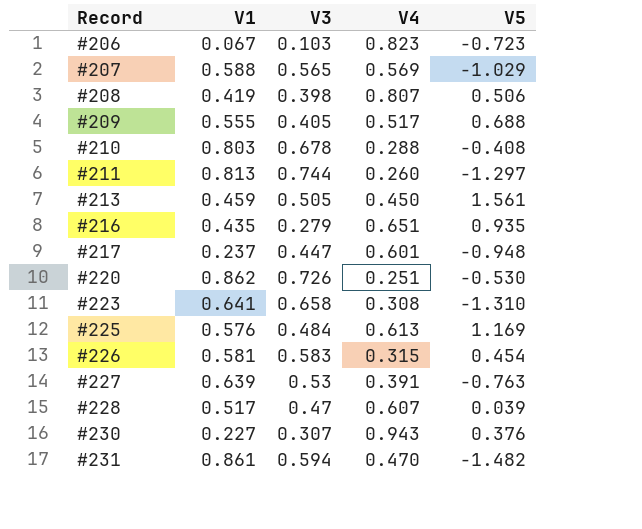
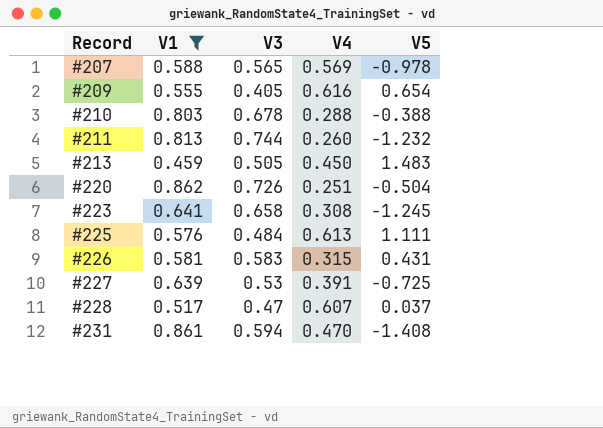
filter: none -> V1 >= 0.459
#207 | V5: -1.029 -> -0.978
#209 | V4: 0.517 -> 0.616
#209 | V5: 0.688 -> 0.654
#210 | V5: -0.408 -> -0.388
#211 | V5: -1.297 -> -1.232
#213 | V5: 1.561 -> 1.483
#220 | V5: -0.530 -> -0.504
#223 | V5: -1.310 -> -1.245
#225 | V5: 1.169 -> 1.111
#226 | V5: 0.454 -> 0.431
#227 | V5: -0.763 -> -0.725
#228 | V5: 0.039 -> 0.037
#231 | V5: -1.482 -> -1.408

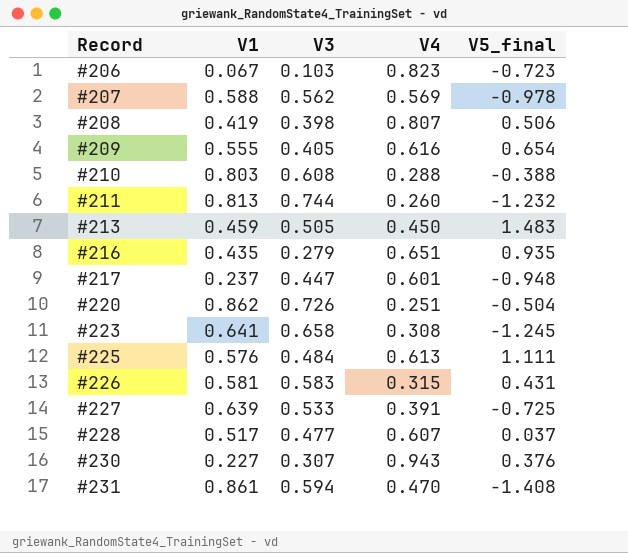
filter: V1 >= 0.459 -> none
column name: V5 -> V5_final
#207 | V3: 0.565 -> 0.562
#210 | V3: 0.678 -> 0.608
#227 | V3: 0.53 -> 0.533
#228 | V3: 0.47 -> 0.477

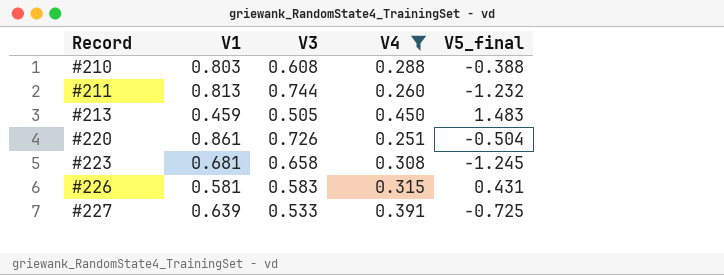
filter: none -> V4 <= 0.450
#220 | V1: 0.862 -> 0.861
#223 | V1: 0.641 -> 0.681

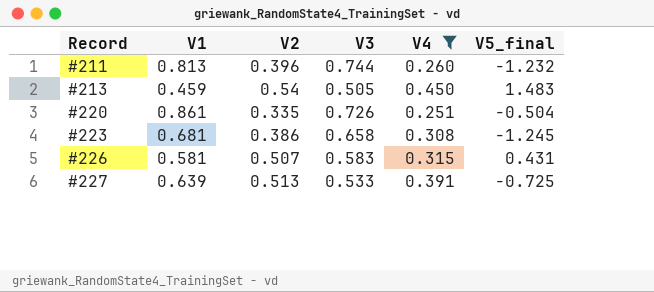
column V2 | position: none -> 3
row #210: 0.803 | 0.608 | 0.288 | -0.388 -> none

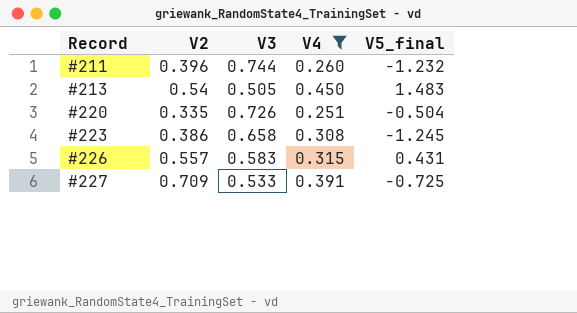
column V1 | position: 2 -> none
#226 | V2: 0.507 -> 0.557
#227 | V2: 0.513 -> 0.709

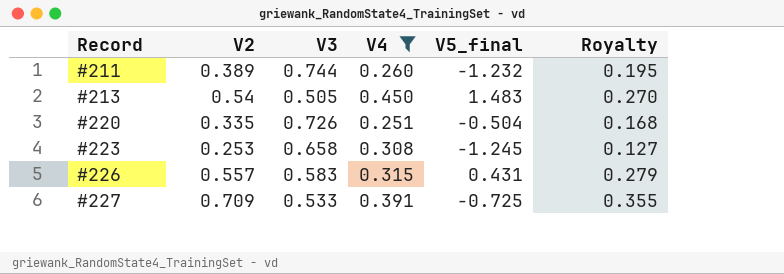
column Royalty | formula: none -> [V2] * 0.5
#211 | V2: 0.396 -> 0.389
#223 | V2: 0.386 -> 0.253

